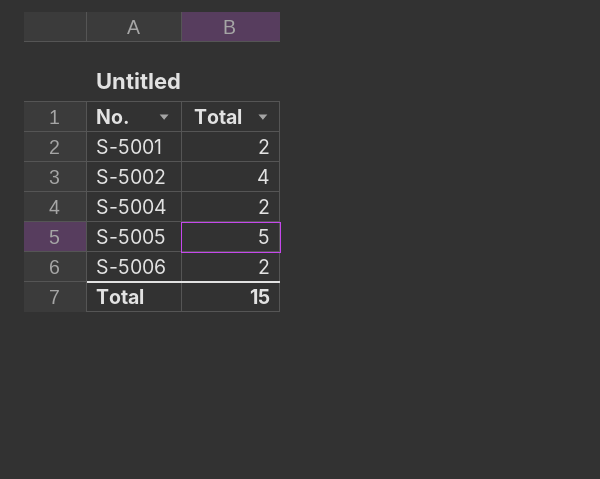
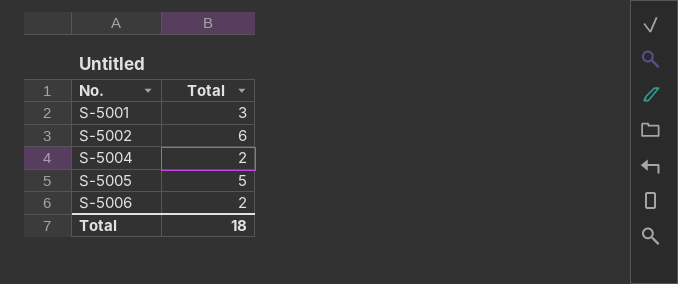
S-5001 | Total: 2 -> 3
S-5002 | Total: 4 -> 6
Total | Total: 15 -> 18

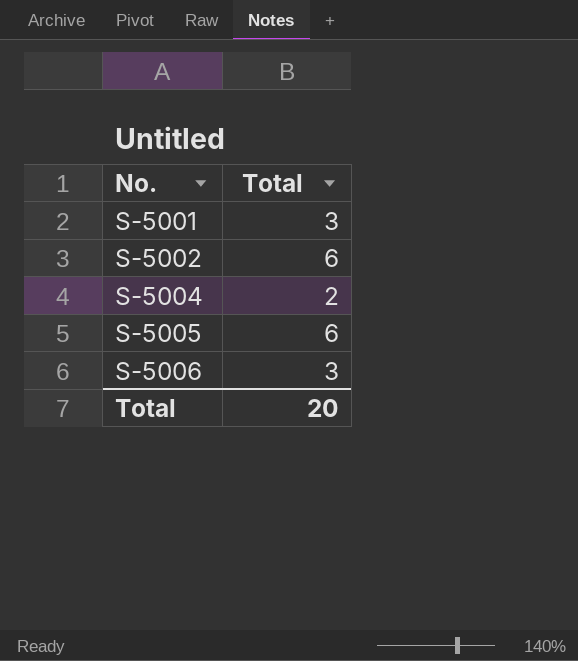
S-5005 | Total: 5 -> 6
S-5006 | Total: 2 -> 3
Total | Total: 18 -> 20

